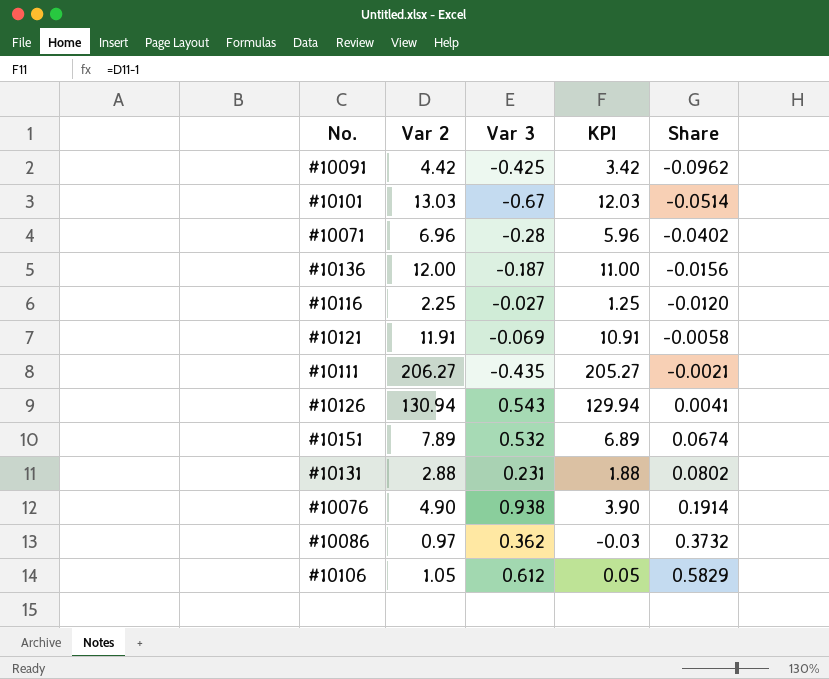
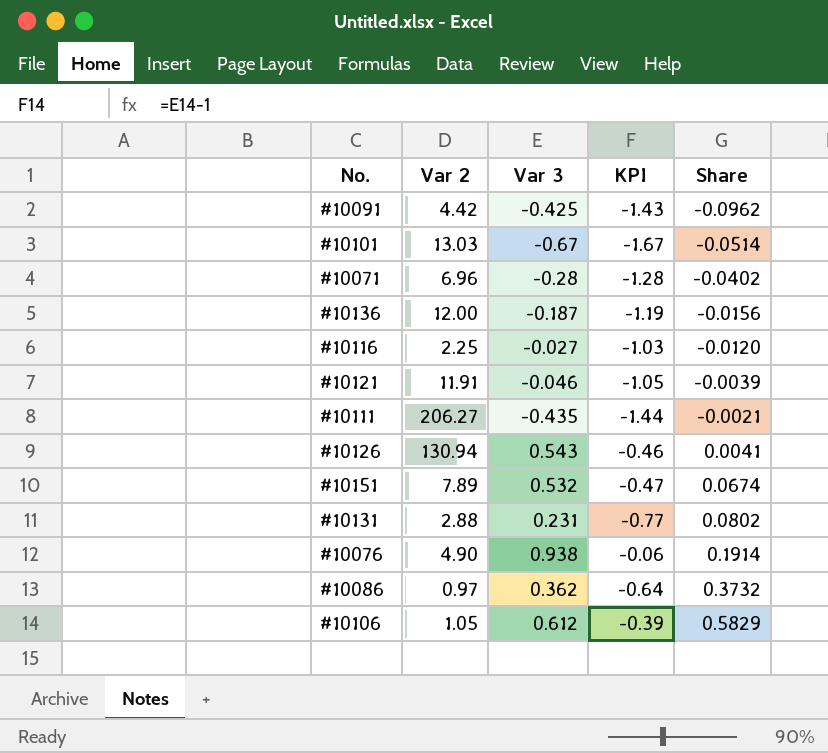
column KPI | formula: [Var 2] - 1 -> [Var 3] - 1
#10121 | Var 3: -0.069 -> -0.046
#10121 | Share: -0.0058 -> -0.0039

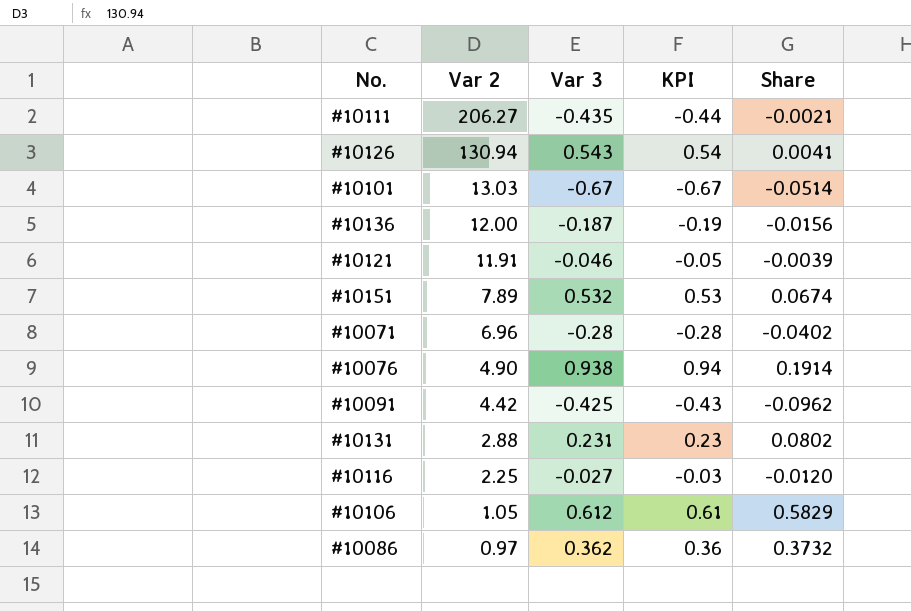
row order: Share ascending -> Var 2 descending
column KPI | formula: [Var 3] - 1 -> [Var 3] + 0

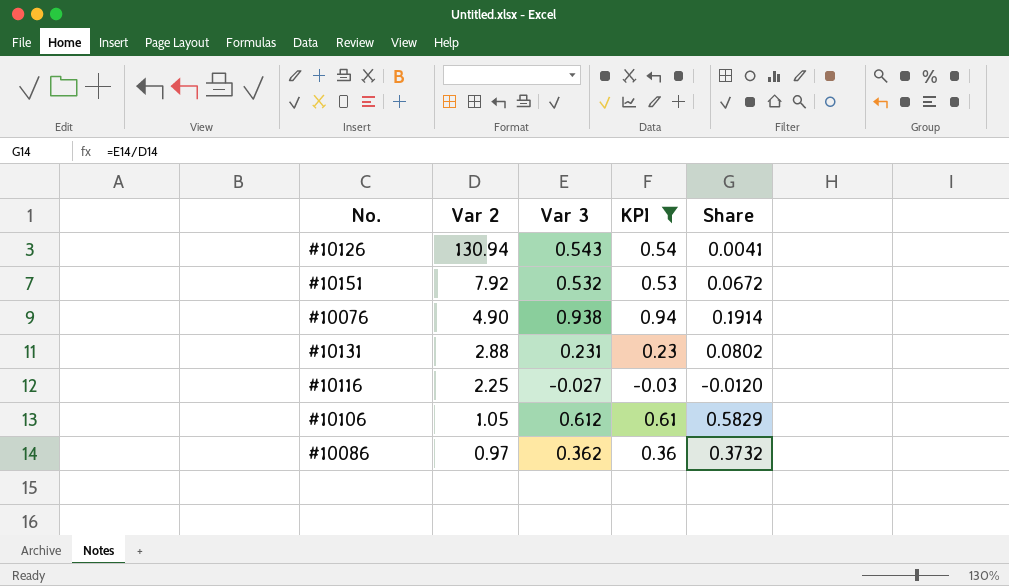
filter: none -> KPI >= -0.03
#10151 | Var 2: 7.89 -> 7.92
#10151 | Share: 0.0674 -> 0.0672

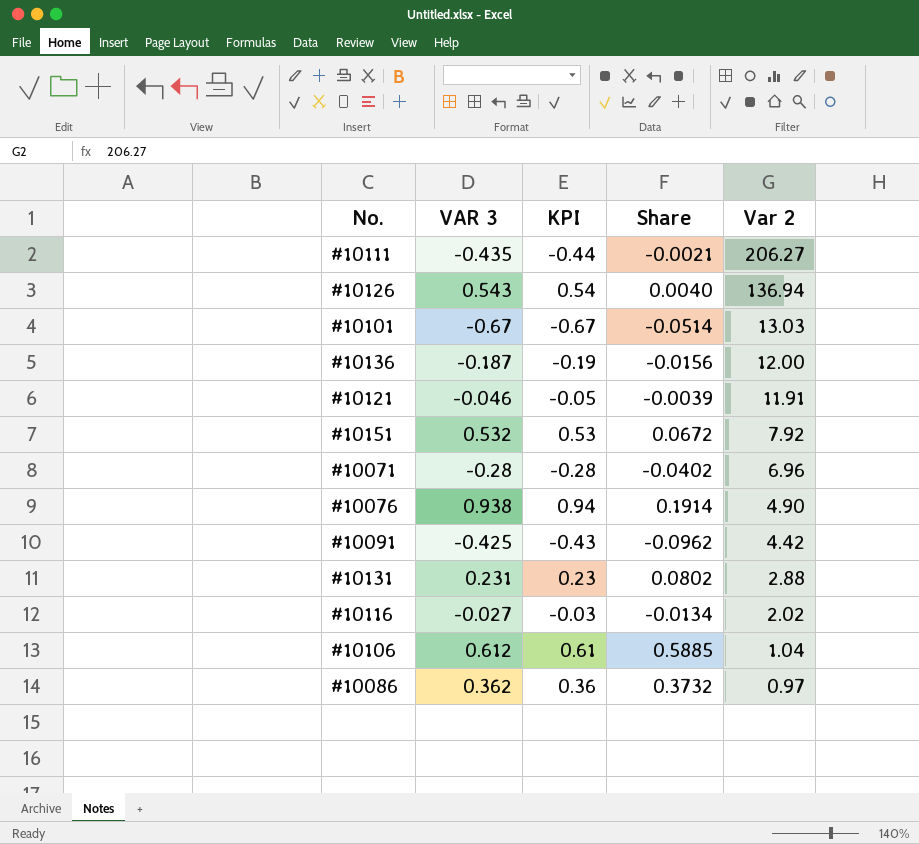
filter: KPI >= -0.03 -> none
column name: Var 3 -> VAR 3
column Var 2 | position: 2 -> 5
#10126 | Share: 0.0041 -> 0.0040
#10126 | Var 2: 130.94 -> 136.94
#10116 | Share: -0.0120 -> -0.0134
#10116 | Var 2: 2.25 -> 2.02
#10106 | Share: 0.5829 -> 0.5885
#10106 | Var 2: 1.05 -> 1.04

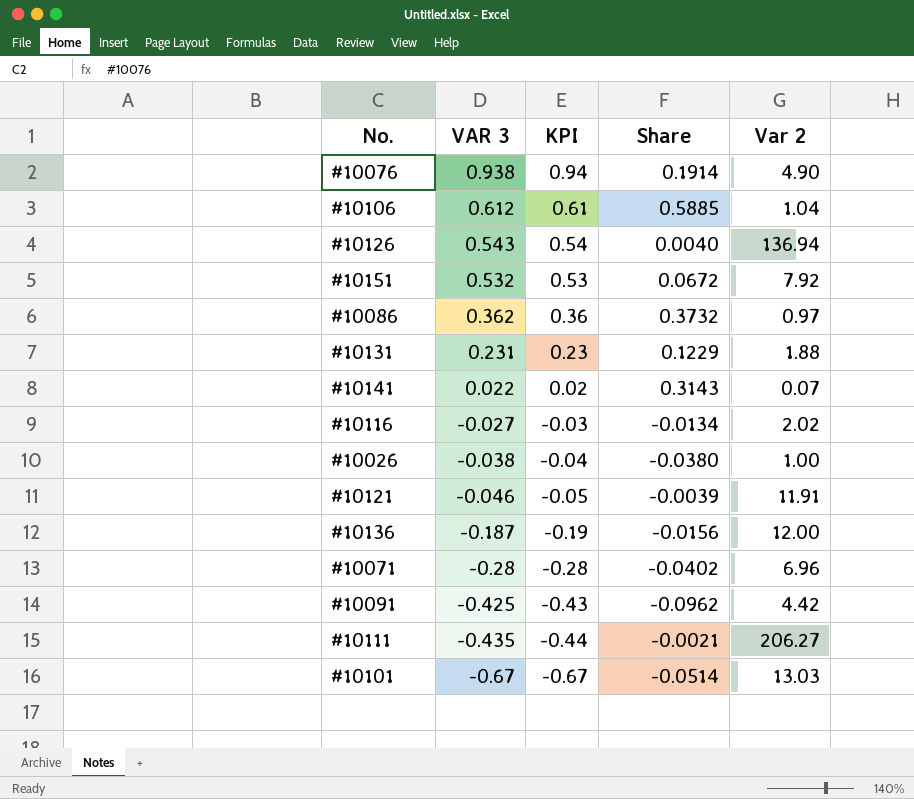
row order: Var 2 descending -> VAR 3 descending
#10131 | Share: 0.0802 -> 0.1229
#10131 | Var 2: 2.88 -> 1.88
row #10141: none -> 0.022 | 0.02 | 0.3143 | 0.07
row #10026: none -> -0.038 | -0.04 | -0.0380 | 1.00

